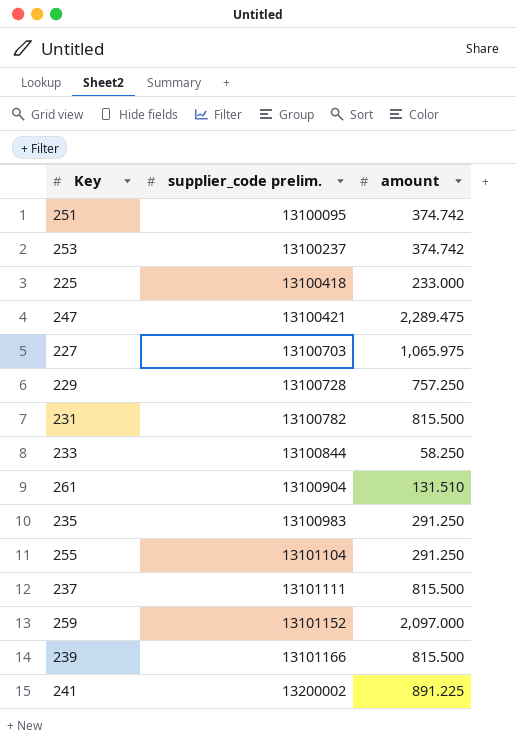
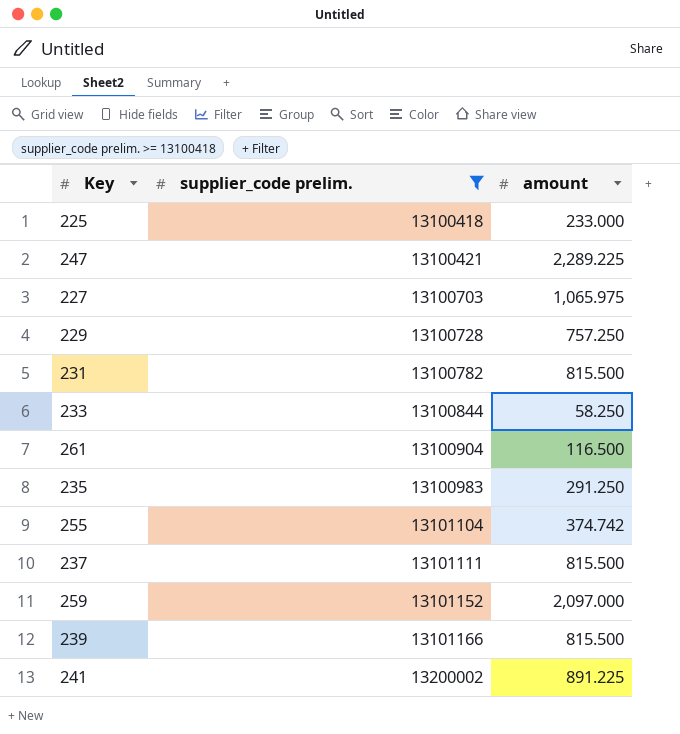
filter: none -> supplier_code prelim. >= 13100418
247 | amount: 2,289.475 -> 2,289.225
261 | amount: 131.510 -> 116.500
255 | amount: 291.250 -> 374.742

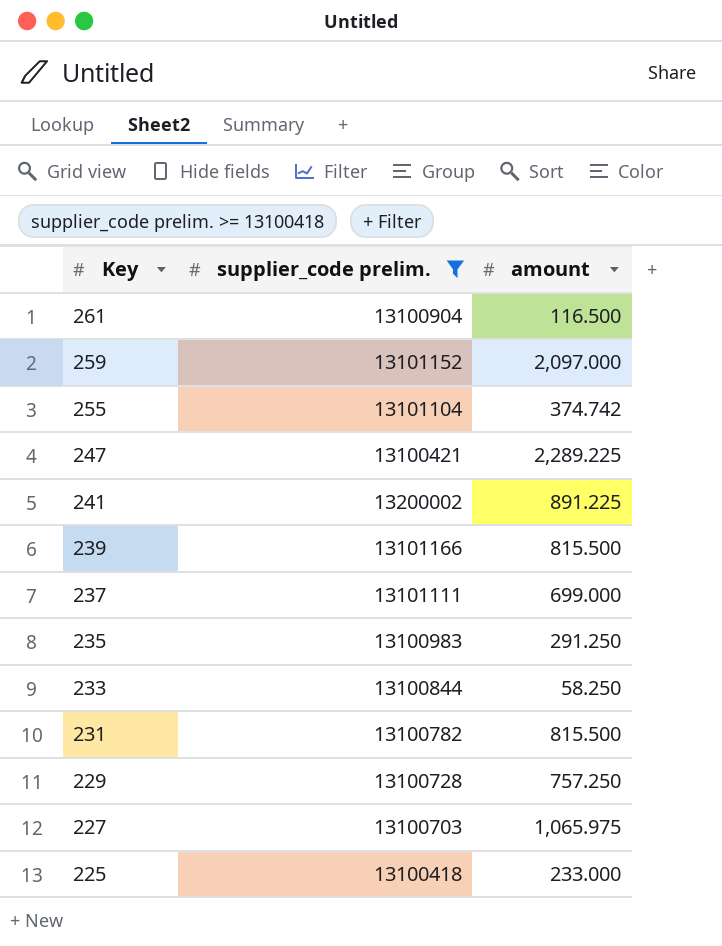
row order: supplier_code prelim. ascending -> Key descending
237 | amount: 815.500 -> 699.000

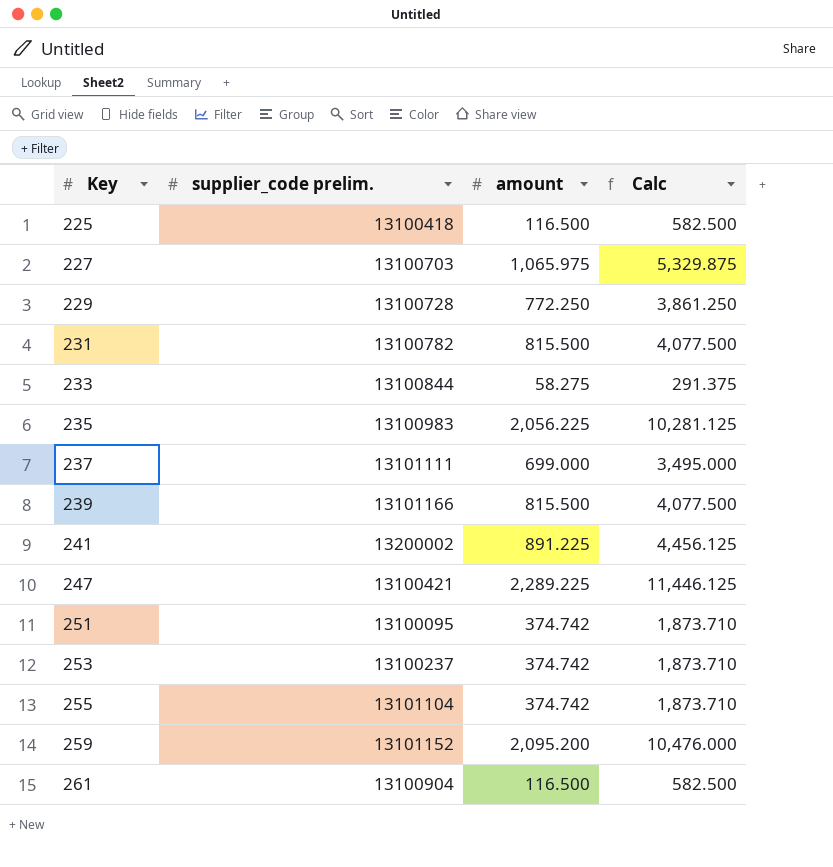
filter: supplier_code prelim. >= 13100418 -> none
row order: Key descending -> Key ascending
column Calc | formula: none -> [amount] * 5
225 | amount: 233.000 -> 116.500
229 | amount: 757.250 -> 772.250
233 | amount: 58.250 -> 58.275
235 | amount: 291.250 -> 2,056.225
259 | amount: 2,097.000 -> 2,095.200

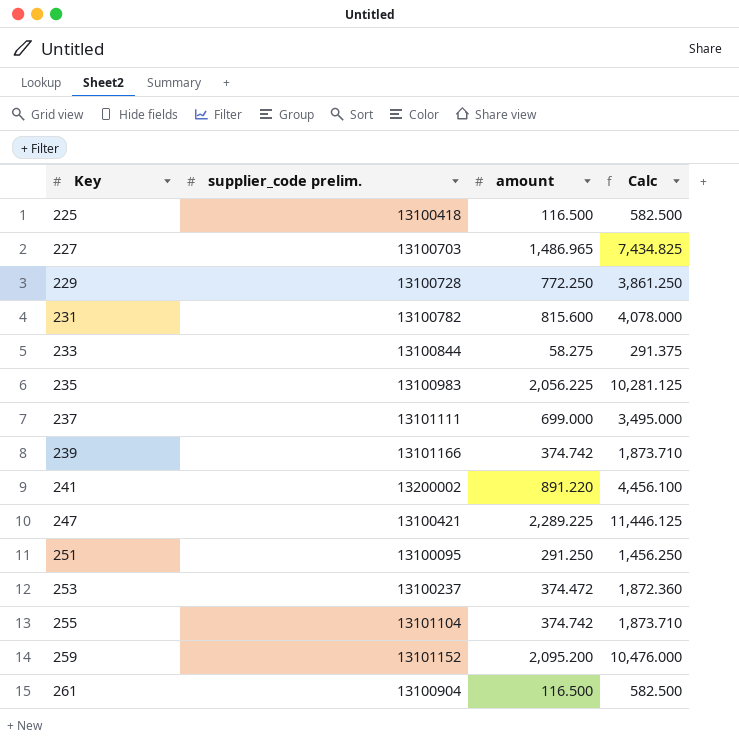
227 | amount: 1,065.975 -> 1,486.965
227 | Calc: 5,329.875 -> 7,434.825
231 | amount: 815.500 -> 815.600
231 | Calc: 4,077.500 -> 4,078.000
239 | amount: 815.500 -> 374.742
239 | Calc: 4,077.500 -> 1,873.710
241 | amount: 891.225 -> 891.220
241 | Calc: 4,456.125 -> 4,456.100
251 | amount: 374.742 -> 291.250
251 | Calc: 1,873.710 -> 1,456.250
253 | amount: 374.742 -> 374.472
253 | Calc: 1,873.710 -> 1,872.360

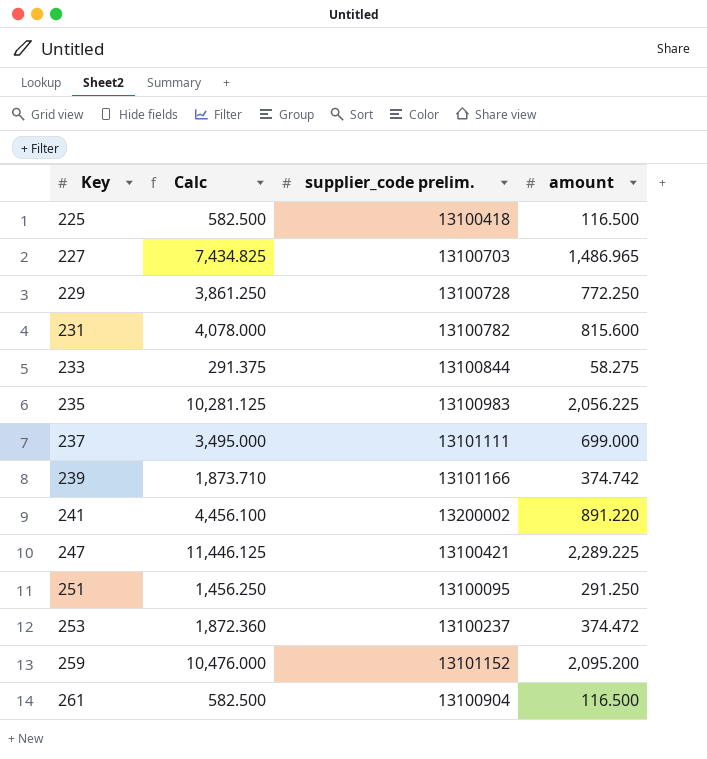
column Calc | position: 4 -> 2
row 255: 13101104 | 374.742 | 1,873.710 -> none

